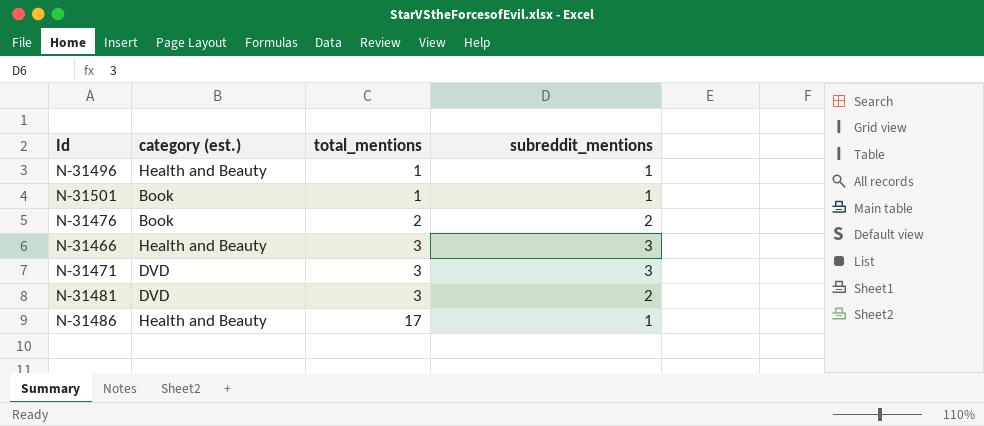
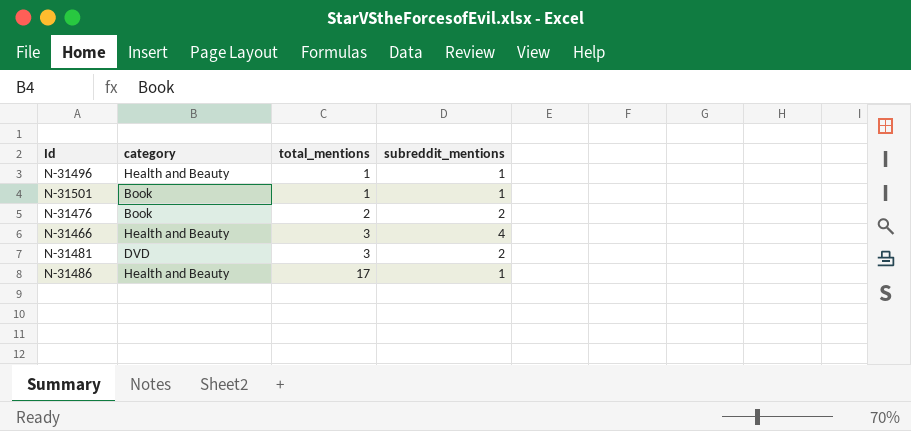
column name: category (est.) -> category
row N-31471: DVD | 3 | 3 -> none
N-31466 | subreddit_mentions: 3 -> 4

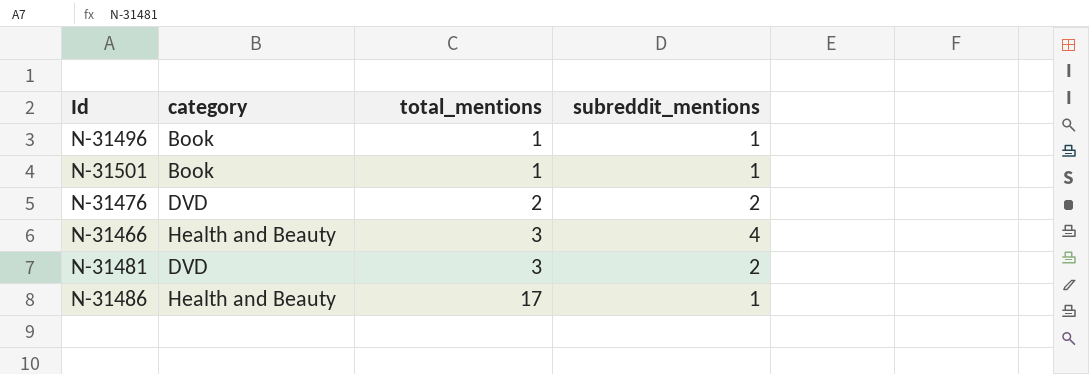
N-31496 | category: Health and Beauty -> Book
N-31476 | category: Book -> DVD

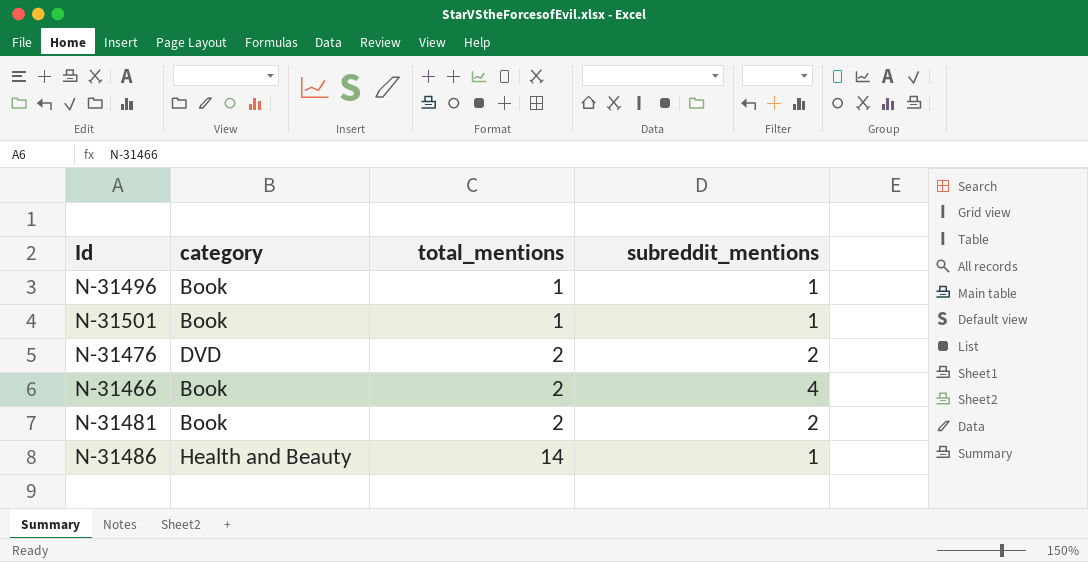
N-31466 | category: Health and Beauty -> Book
N-31466 | total_mentions: 3 -> 2
N-31481 | category: DVD -> Book
N-31481 | total_mentions: 3 -> 2
N-31486 | total_mentions: 17 -> 14

